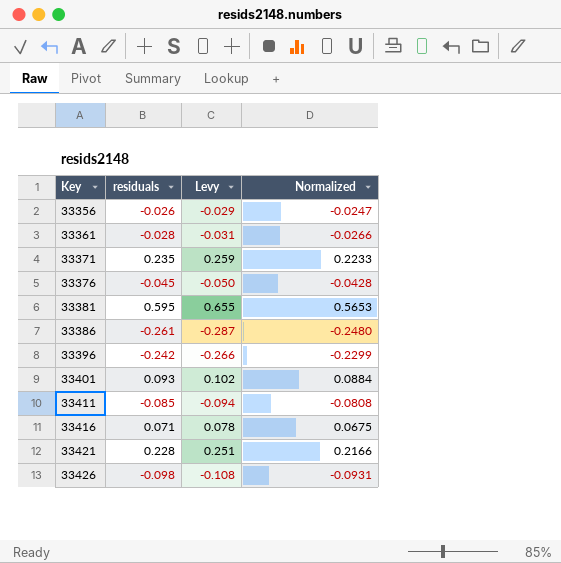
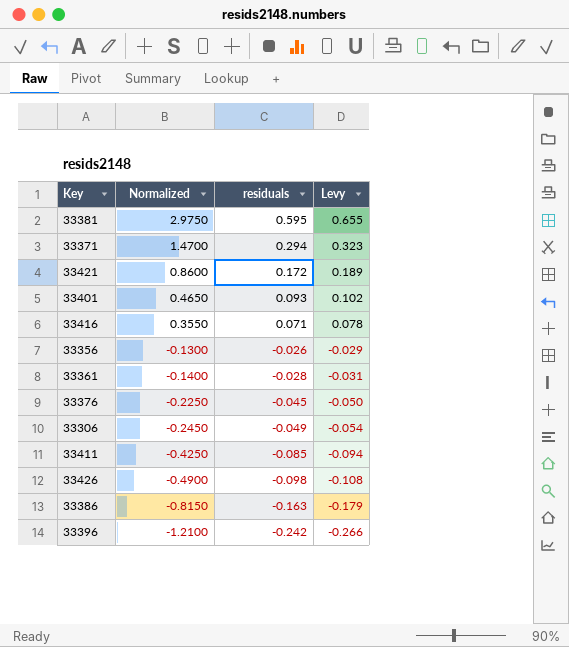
row order: Key ascending -> Normalized descending
column Normalized | formula: [residuals] * 0.95 -> [residuals] * 5
column Normalized | position: 4 -> 2
33371 | residuals: 0.235 -> 0.294
33371 | Levy: 0.259 -> 0.323
33421 | residuals: 0.228 -> 0.172
33421 | Levy: 0.251 -> 0.189
row 33306: none -> -0.2450 | -0.049 | -0.054
33386 | residuals: -0.261 -> -0.163
33386 | Levy: -0.287 -> -0.179

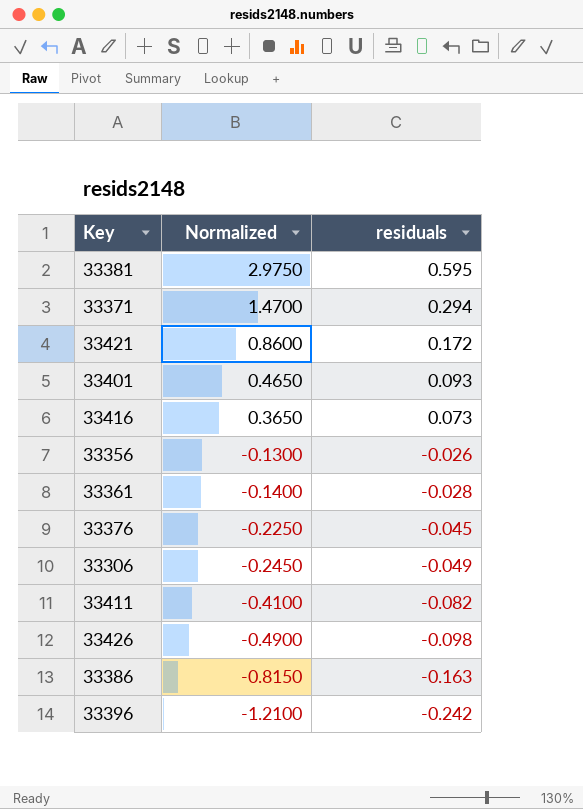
column Levy | formula: [residuals] * 1.1 -> none
33416 | Normalized: 0.3550 -> 0.3650
33416 | residuals: 0.071 -> 0.073
33411 | Normalized: -0.4250 -> -0.4100
33411 | residuals: -0.085 -> -0.082

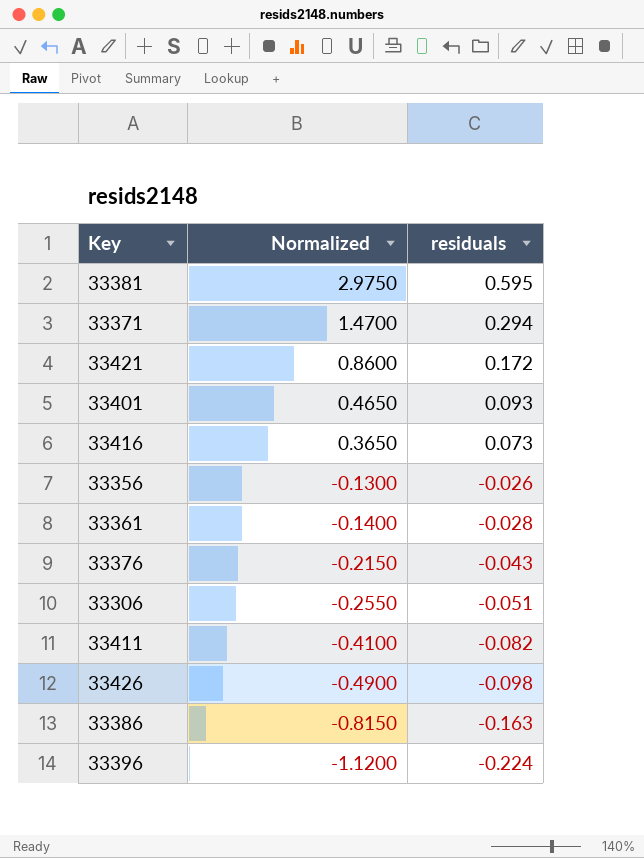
33376 | Normalized: -0.2250 -> -0.2150
33376 | residuals: -0.045 -> -0.043
33306 | Normalized: -0.2450 -> -0.2550
33306 | residuals: -0.049 -> -0.051
33396 | Normalized: -1.2100 -> -1.1200
33396 | residuals: -0.242 -> -0.224

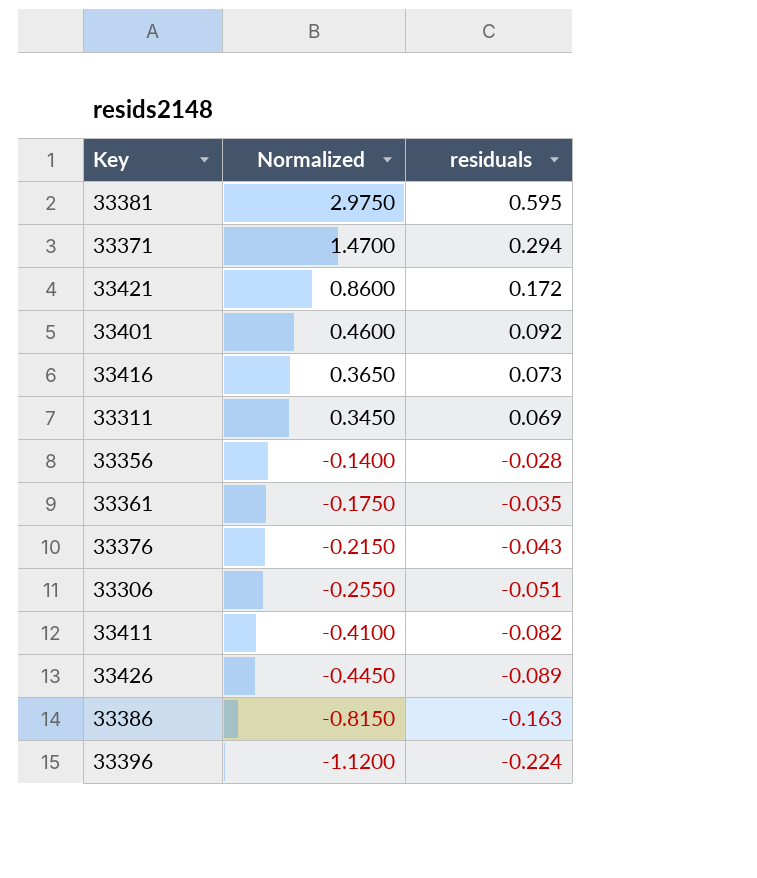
33401 | Normalized: 0.4650 -> 0.4600
33401 | residuals: 0.093 -> 0.092
row 33311: none -> 0.3450 | 0.069
33356 | Normalized: -0.1300 -> -0.1400
33356 | residuals: -0.026 -> -0.028
33361 | Normalized: -0.1400 -> -0.1750
33361 | residuals: -0.028 -> -0.035
33426 | Normalized: -0.4900 -> -0.4450
33426 | residuals: -0.098 -> -0.089

